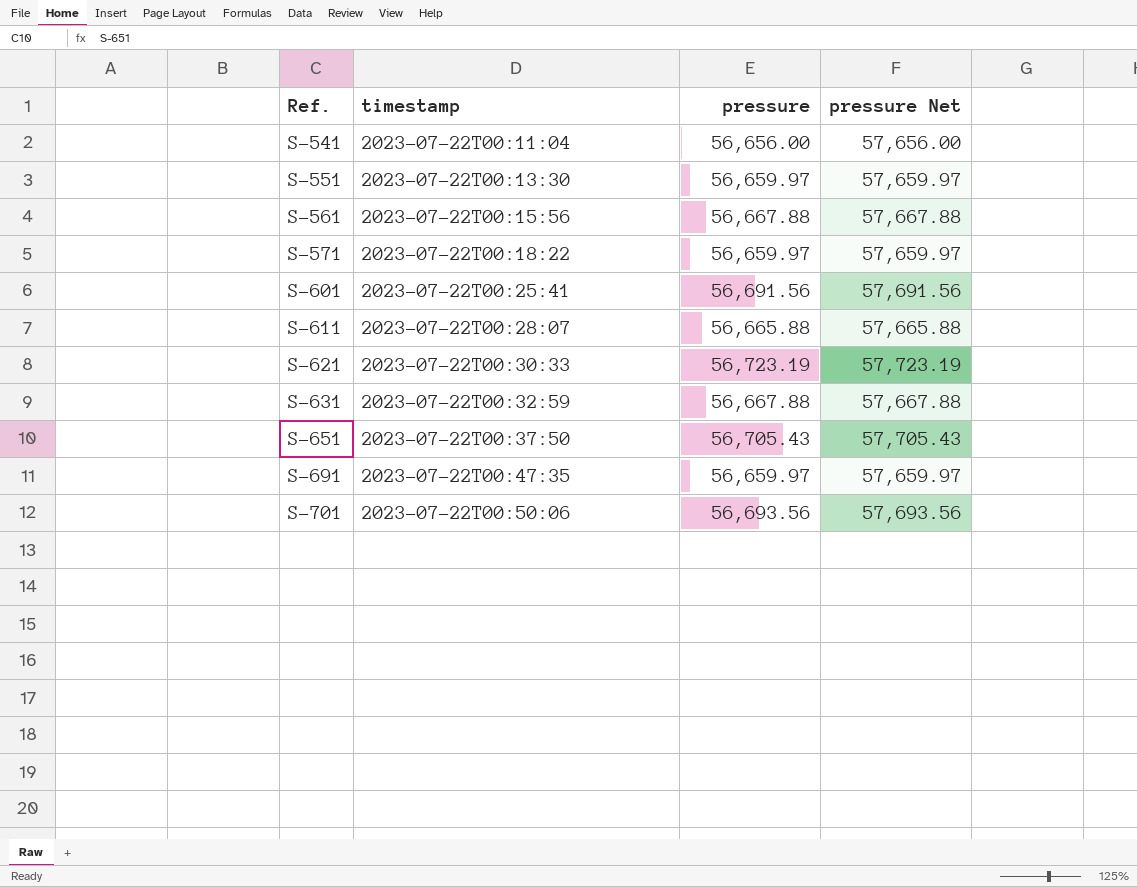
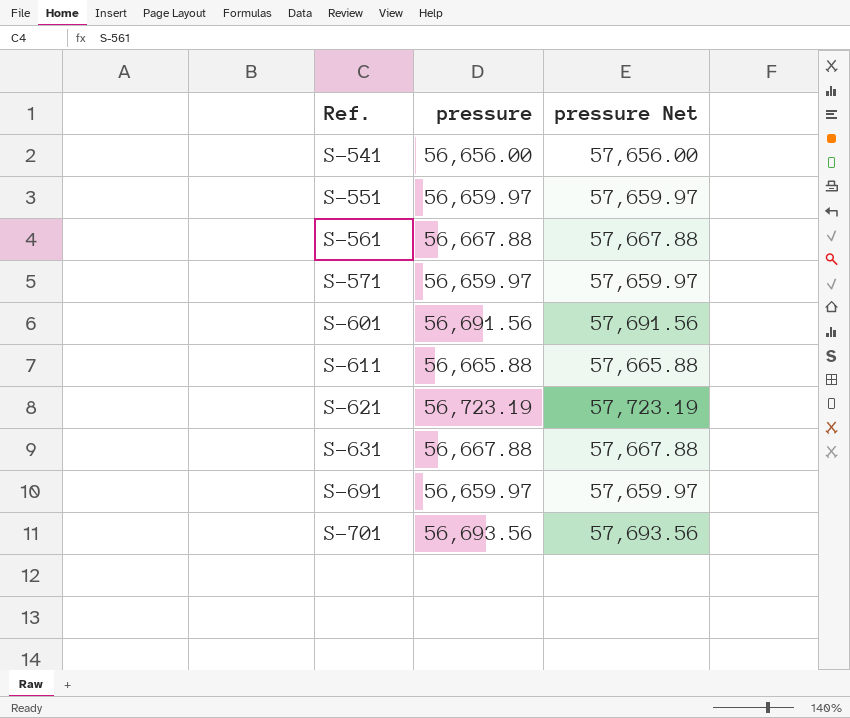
column timestamp | position: 2 -> none
row S-651: 2023-07-22T00:37:50 | 56,705.43 | 57,705.43 -> none

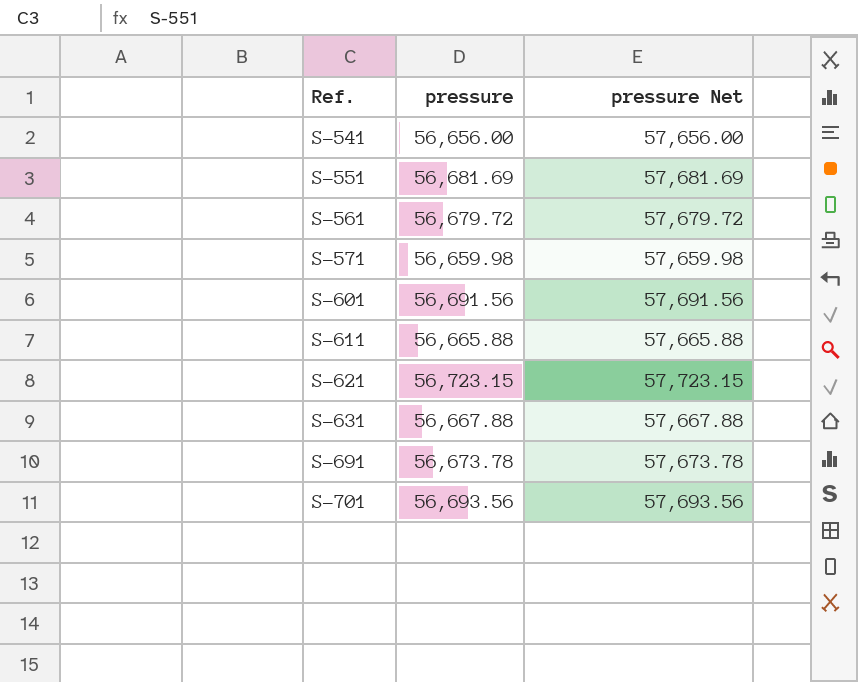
S-551 | pressure: 56,659.97 -> 56,681.69
S-551 | pressure Net: 57,659.97 -> 57,681.69
S-561 | pressure: 56,667.88 -> 56,679.72
S-561 | pressure Net: 57,667.88 -> 57,679.72
S-571 | pressure: 56,659.97 -> 56,659.98
S-571 | pressure Net: 57,659.97 -> 57,659.98
S-621 | pressure: 56,723.19 -> 56,723.15
S-621 | pressure Net: 57,723.19 -> 57,723.15
S-691 | pressure: 56,659.97 -> 56,673.78
S-691 | pressure Net: 57,659.97 -> 57,673.78

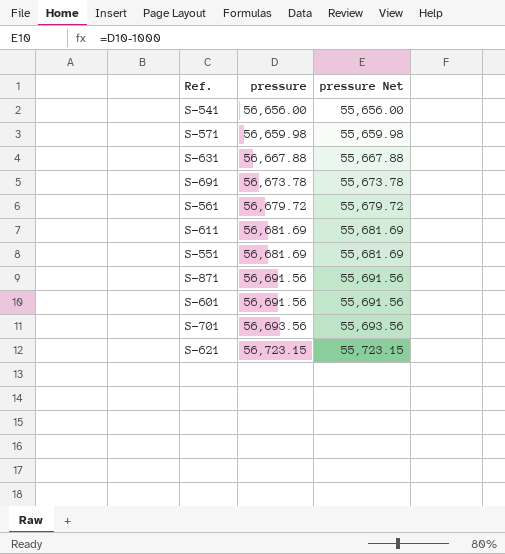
row order: Ref. ascending -> pressure ascending
column pressure Net | formula: [pressure] + 1000 -> [pressure] - 1000
S-611 | pressure: 56,665.88 -> 56,681.69
row S-871: none -> 56,691.56 | 55,691.56

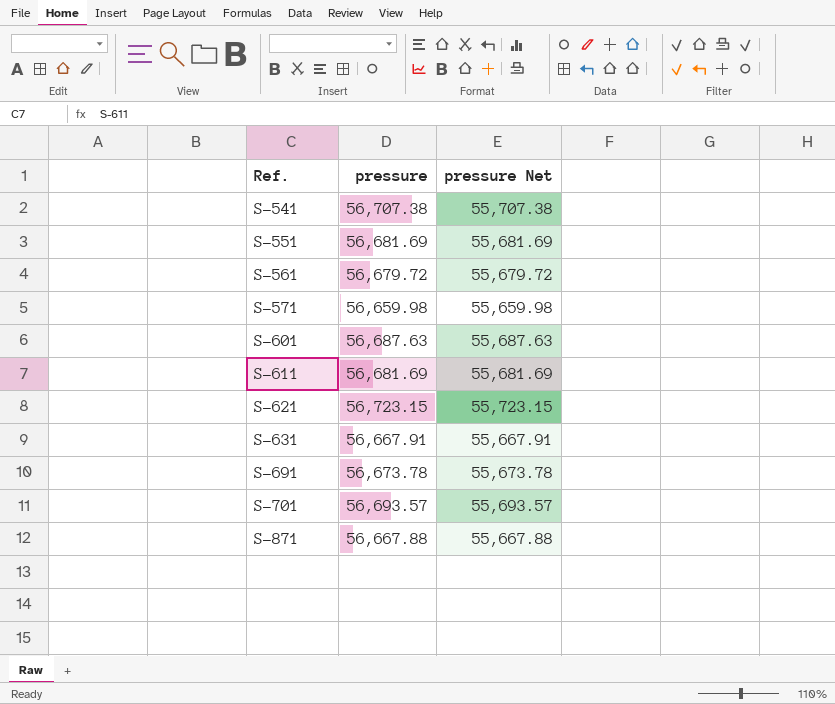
row order: pressure ascending -> Ref. ascending
S-541 | pressure: 56,656.00 -> 56,707.38
S-541 | pressure Net: 55,656.00 -> 55,707.38
S-601 | pressure: 56,691.56 -> 56,687.63
S-601 | pressure Net: 55,691.56 -> 55,687.63
S-631 | pressure: 56,667.88 -> 56,667.91
S-631 | pressure Net: 55,667.88 -> 55,667.91
S-701 | pressure: 56,693.56 -> 56,693.57
S-701 | pressure Net: 55,693.56 -> 55,693.57
S-871 | pressure: 56,691.56 -> 56,667.88
S-871 | pressure Net: 55,691.56 -> 55,667.88

